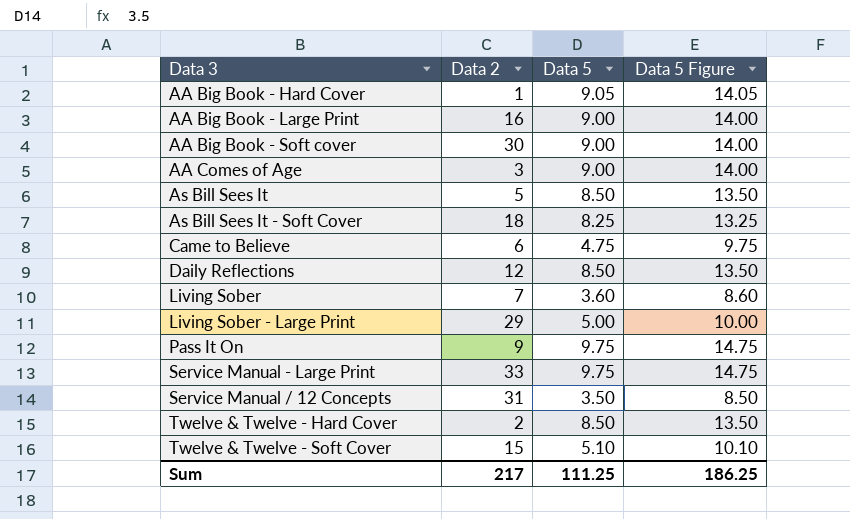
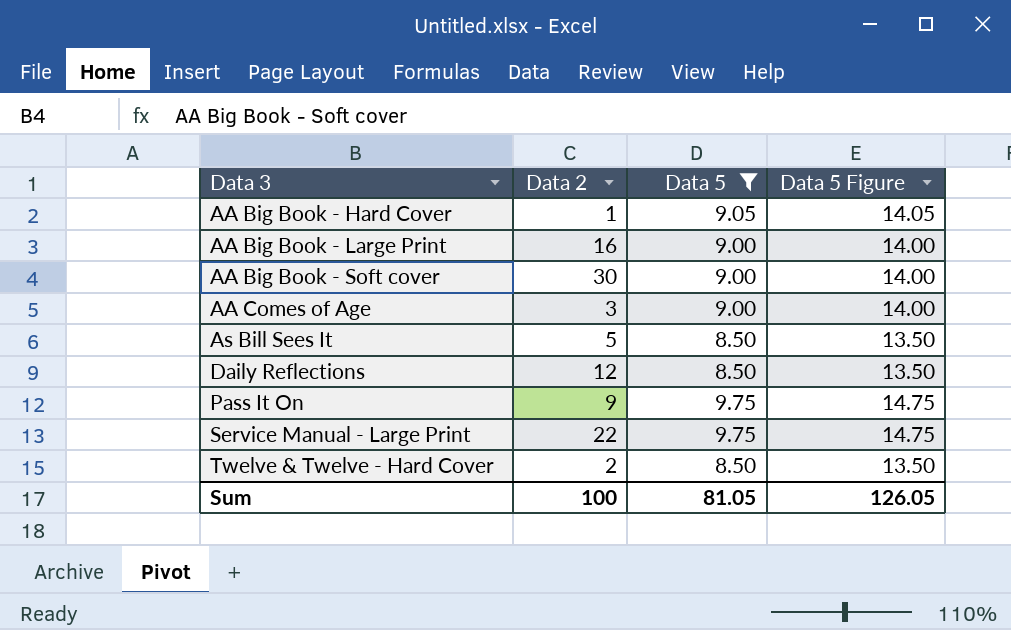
filter: none -> Data 5 >= 8.50
Service Manual - Large Print | Data 2: 33 -> 22
Sum | Data 2: 217 -> 100
Sum | Data 5: 111.25 -> 81.05
Sum | Data 5 Figure: 186.25 -> 126.05

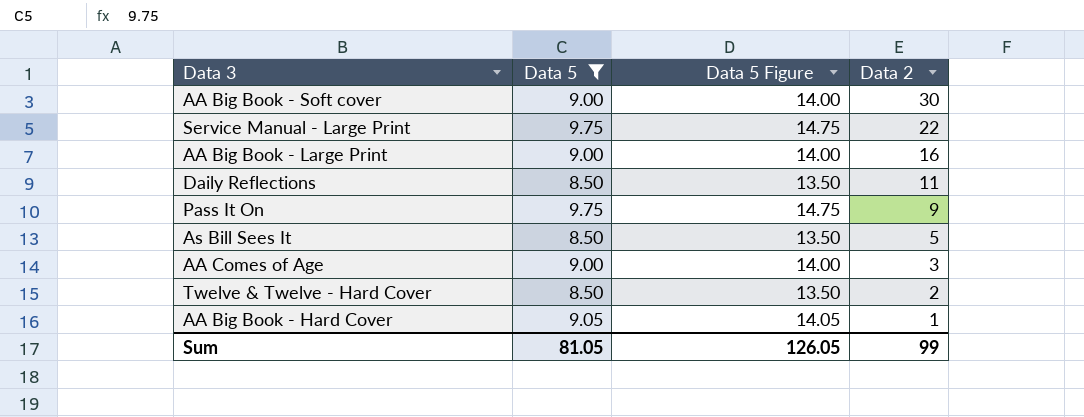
row order: Data 3 ascending -> Data 2 descending
column Data 2 | position: 2 -> 4
Daily Reflections | Data 2: 12 -> 11
Sum | Data 2: 100 -> 99

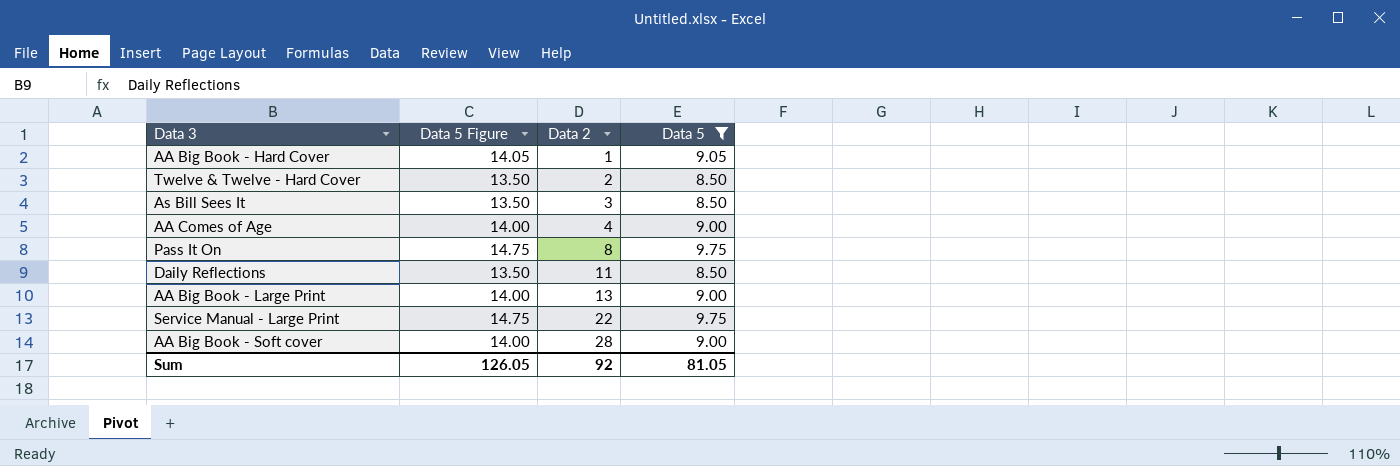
row order: Data 2 descending -> Data 2 ascending
column Data 5 | position: 2 -> 4
As Bill Sees It | Data 2: 5 -> 3
AA Comes of Age | Data 2: 3 -> 4
Pass It On | Data 2: 9 -> 8
AA Big Book - Large Print | Data 2: 16 -> 13
AA Big Book - Soft cover | Data 2: 30 -> 28
Sum | Data 2: 99 -> 92

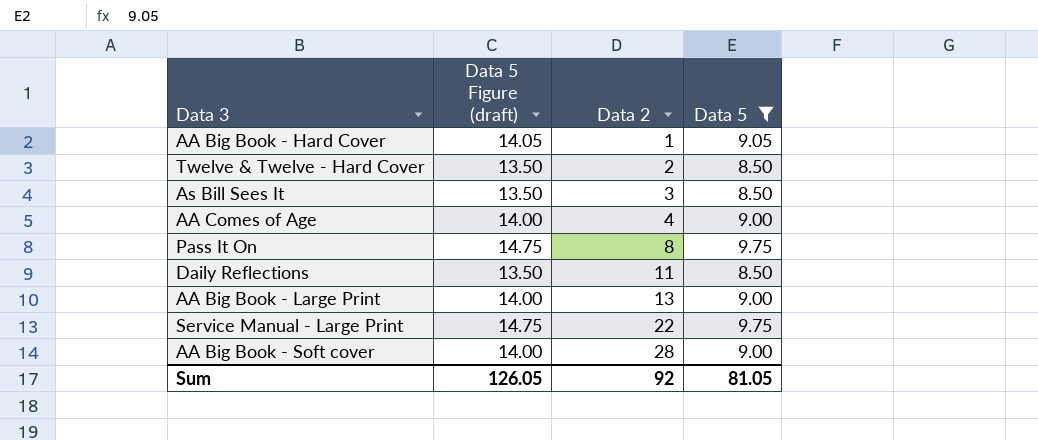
column name: Data 5 Figure -> Data 5 Figure (draft)

